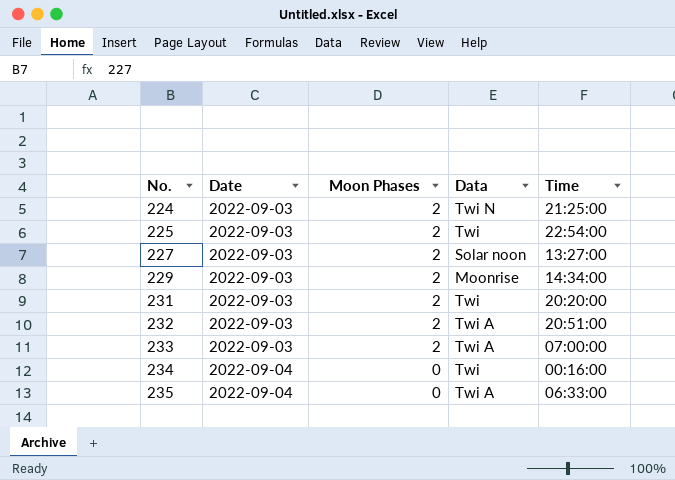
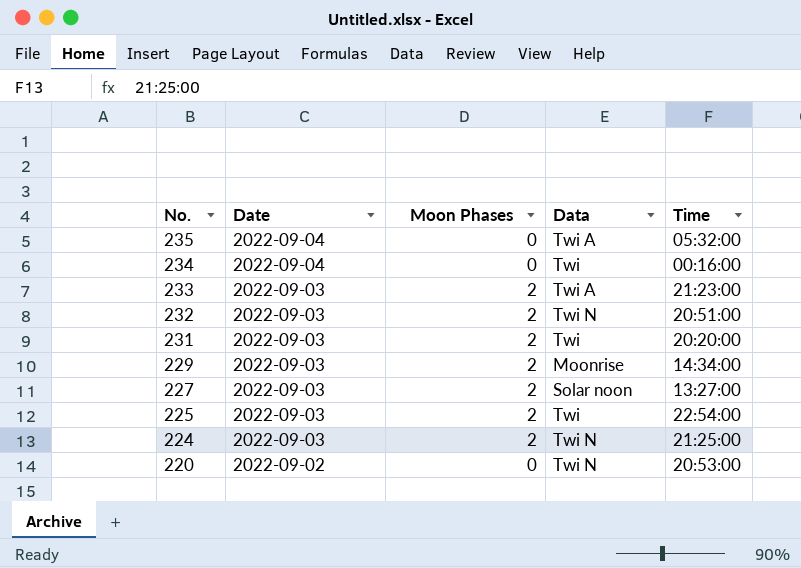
row order: No. ascending -> No. descending
235 | Time: 06:33:00 -> 05:32:00
233 | Time: 07:00:00 -> 21:23:00
232 | Data: Twi A -> Twi N
row 220: none -> 2022-09-02 | 0 | Twi N | 20:53:00

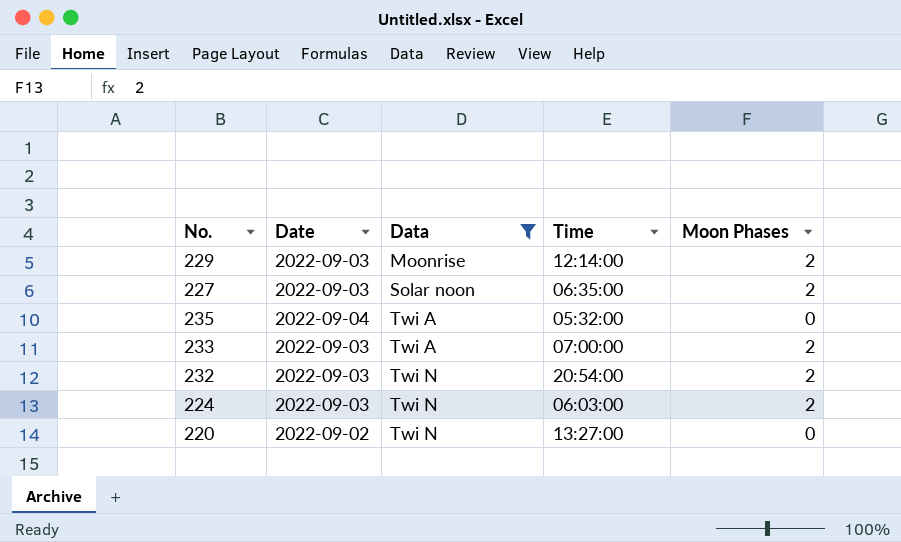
filter: none -> Data != Twi
row order: No. descending -> Data ascending
column Moon Phases | position: 3 -> 5
229 | Time: 14:34:00 -> 12:14:00
227 | Time: 13:27:00 -> 06:35:00
233 | Time: 21:23:00 -> 07:00:00
232 | Time: 20:51:00 -> 20:54:00
224 | Time: 21:25:00 -> 06:03:00
220 | Time: 20:53:00 -> 13:27:00

